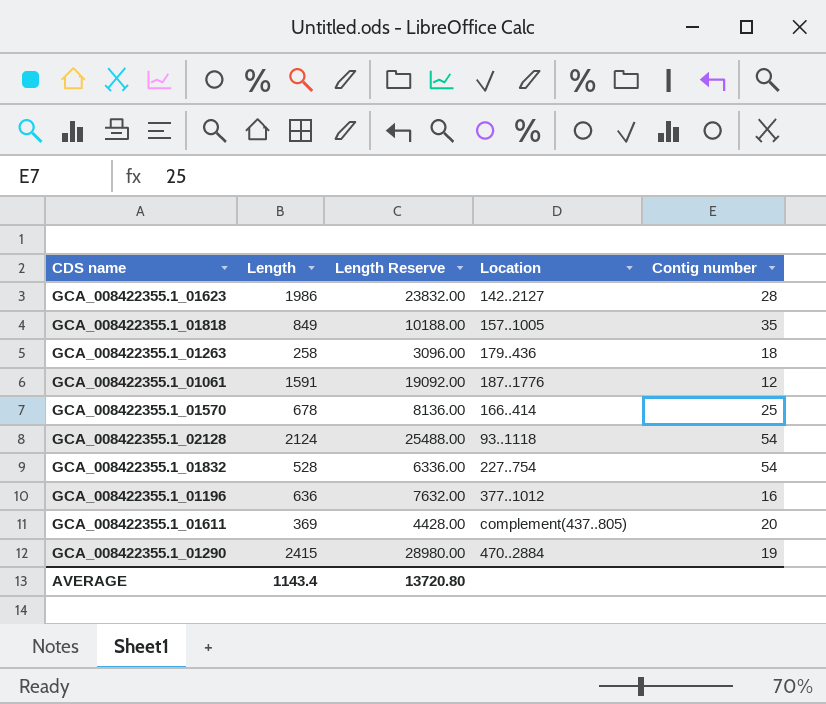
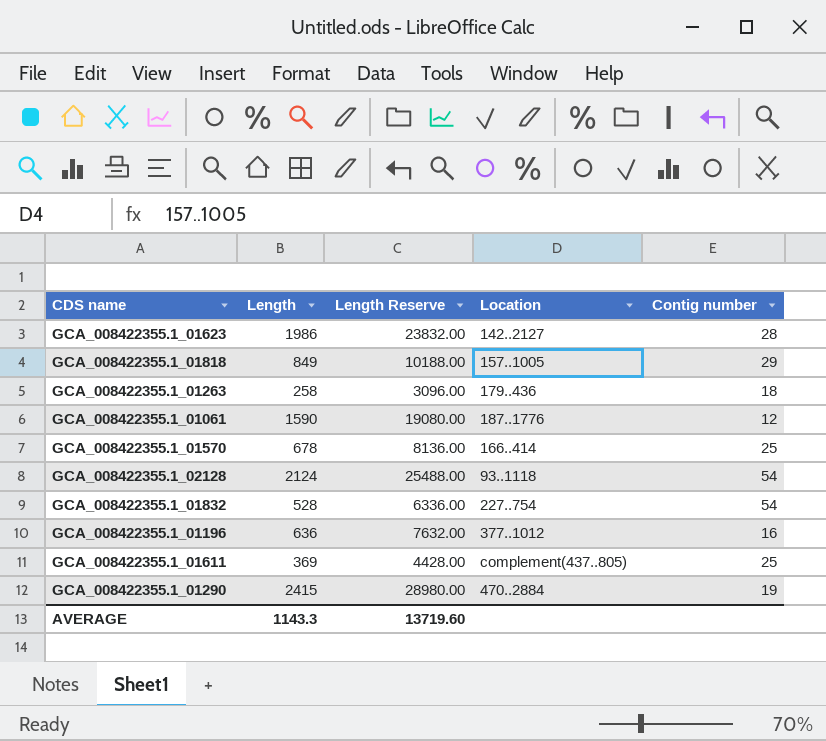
GCA_008422355.1_01818 | Contig number: 35 -> 29
GCA_008422355.1_01061 | Length: 1591 -> 1590
GCA_008422355.1_01061 | Length Reserve: 19092.00 -> 19080.00
GCA_008422355.1_01611 | Contig number: 20 -> 25
AVERAGE | Length: 1143.4 -> 1143.3
AVERAGE | Length Reserve: 13720.80 -> 13719.60

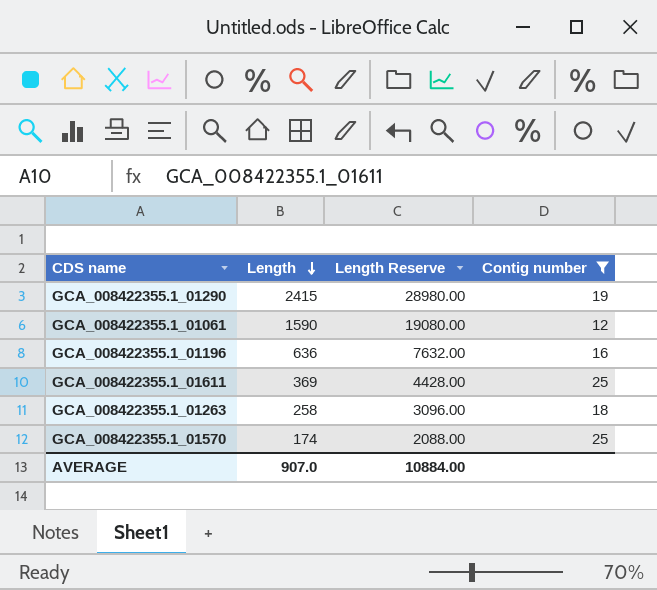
filter: none -> Contig number <= 25
row order: none -> Length descending
column Location | position: 4 -> none
GCA_008422355.1_01570 | Length: 678 -> 174
GCA_008422355.1_01570 | Length Reserve: 8136.00 -> 2088.00
AVERAGE | Length: 1143.3 -> 907.0
AVERAGE | Length Reserve: 13719.60 -> 10884.00

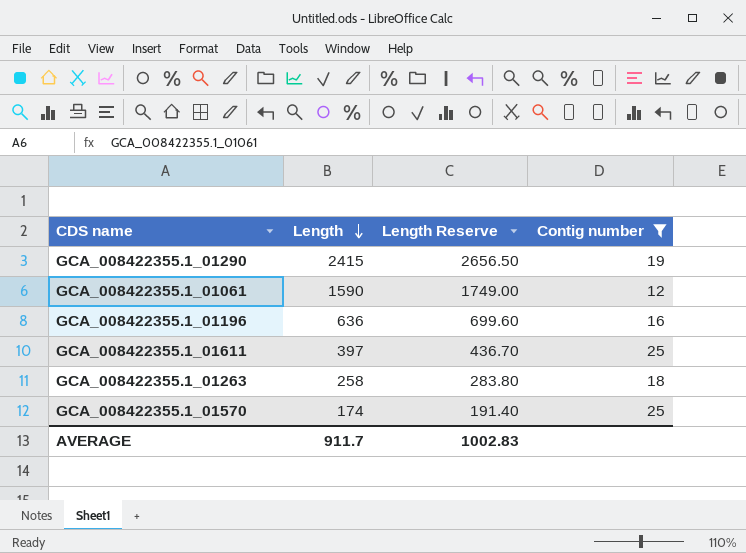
column Length Reserve | formula: [Length] * 12 -> [Length] * 1.1
GCA_008422355.1_01611 | Length: 369 -> 397
AVERAGE | Length: 907.0 -> 911.7
AVERAGE | Length Reserve: 10884.00 -> 1002.83

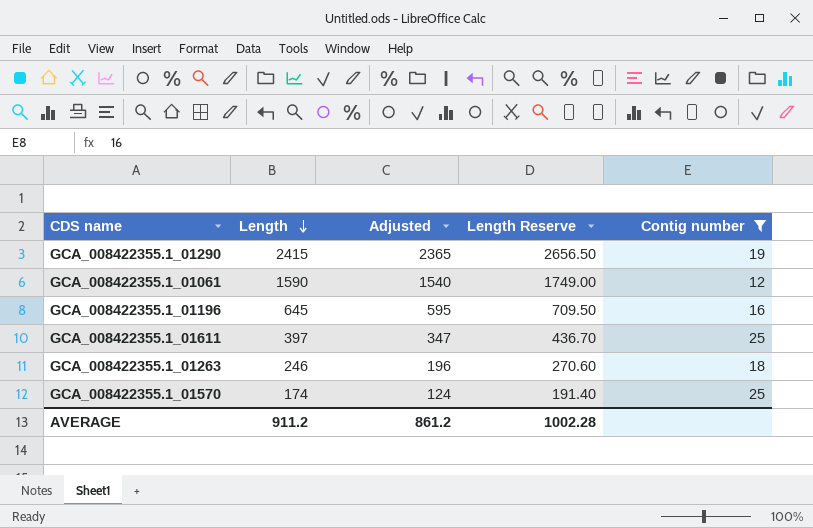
column Adjusted | formula: none -> [Length] - 50
GCA_008422355.1_01196 | Length: 636 -> 645
GCA_008422355.1_01196 | Length Reserve: 699.60 -> 709.50
GCA_008422355.1_01263 | Length: 258 -> 246
GCA_008422355.1_01263 | Length Reserve: 283.80 -> 270.60
AVERAGE | Length: 911.7 -> 911.2
AVERAGE | Length Reserve: 1002.83 -> 1002.28

